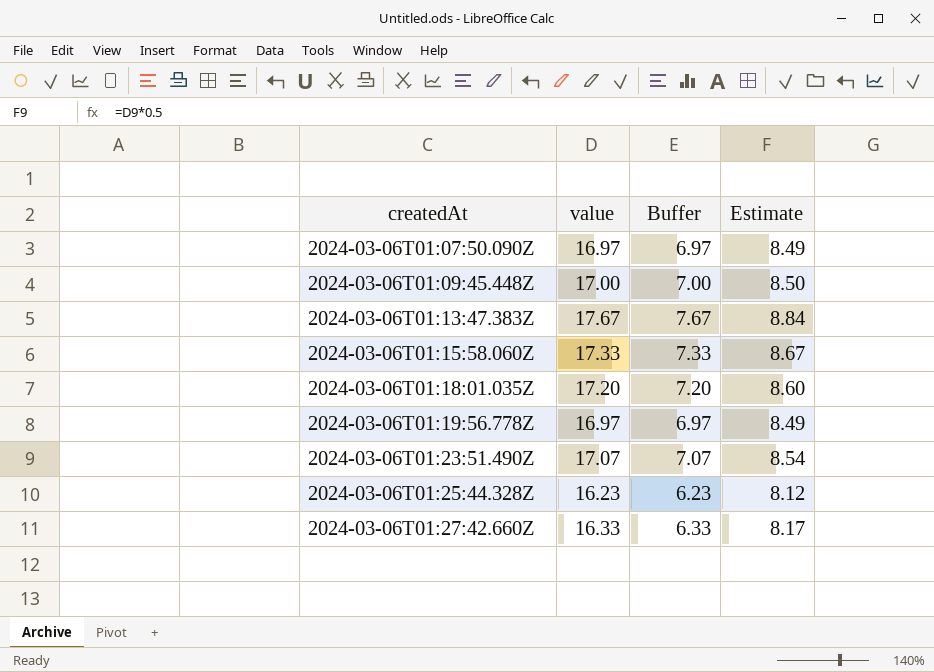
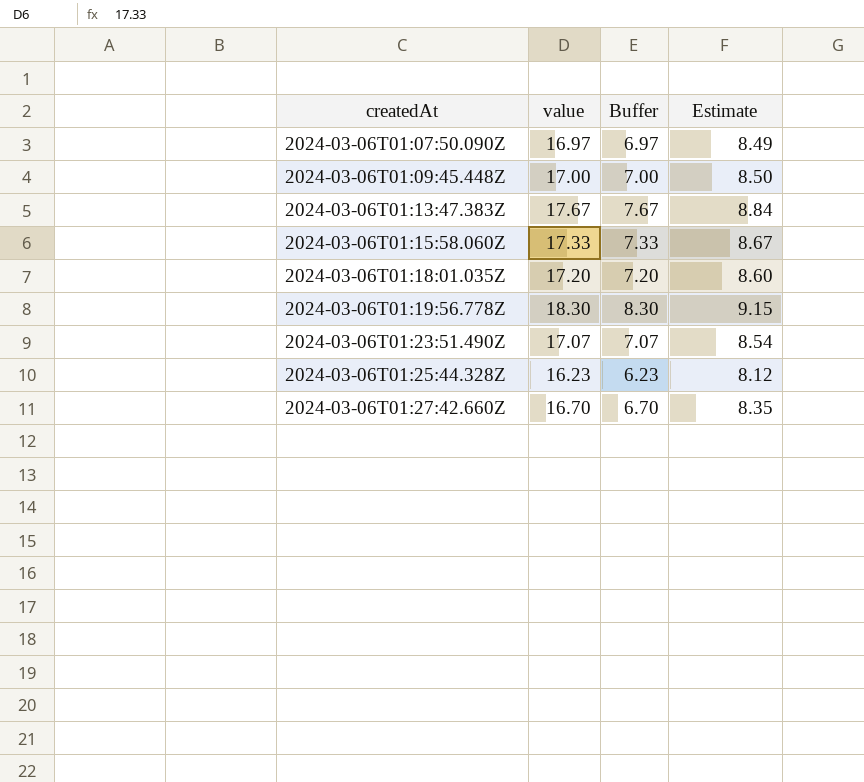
2024-03-06T01:19:56.778Z | value: 16.97 -> 18.30
2024-03-06T01:19:56.778Z | Buffer: 6.97 -> 8.30
2024-03-06T01:19:56.778Z | Estimate: 8.49 -> 9.15
2024-03-06T01:27:42.660Z | value: 16.33 -> 16.70
2024-03-06T01:27:42.660Z | Buffer: 6.33 -> 6.70
2024-03-06T01:27:42.660Z | Estimate: 8.17 -> 8.35

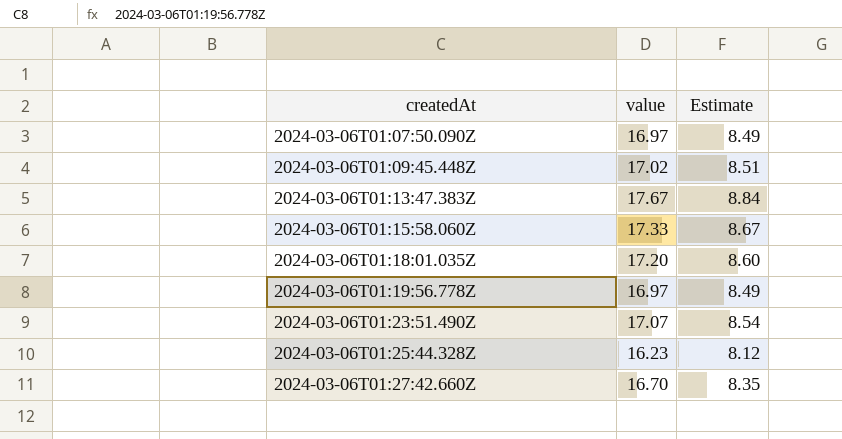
column Buffer | formula: [value] - 10 -> none
2024-03-06T01:09:45.448Z | value: 17.00 -> 17.02
2024-03-06T01:09:45.448Z | Estimate: 8.50 -> 8.51
2024-03-06T01:19:56.778Z | value: 18.30 -> 16.97
2024-03-06T01:19:56.778Z | Estimate: 9.15 -> 8.49

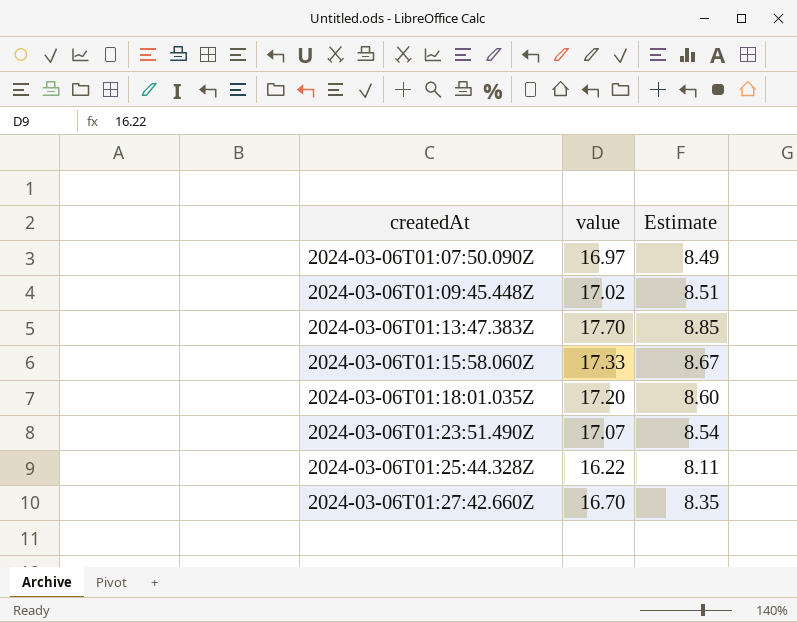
row 2024-03-06T01:19:56.778Z: 16.97 | 8.49 -> none
2024-03-06T01:13:47.383Z | value: 17.67 -> 17.70
2024-03-06T01:13:47.383Z | Estimate: 8.84 -> 8.85
2024-03-06T01:25:44.328Z | value: 16.23 -> 16.22
2024-03-06T01:25:44.328Z | Estimate: 8.12 -> 8.11

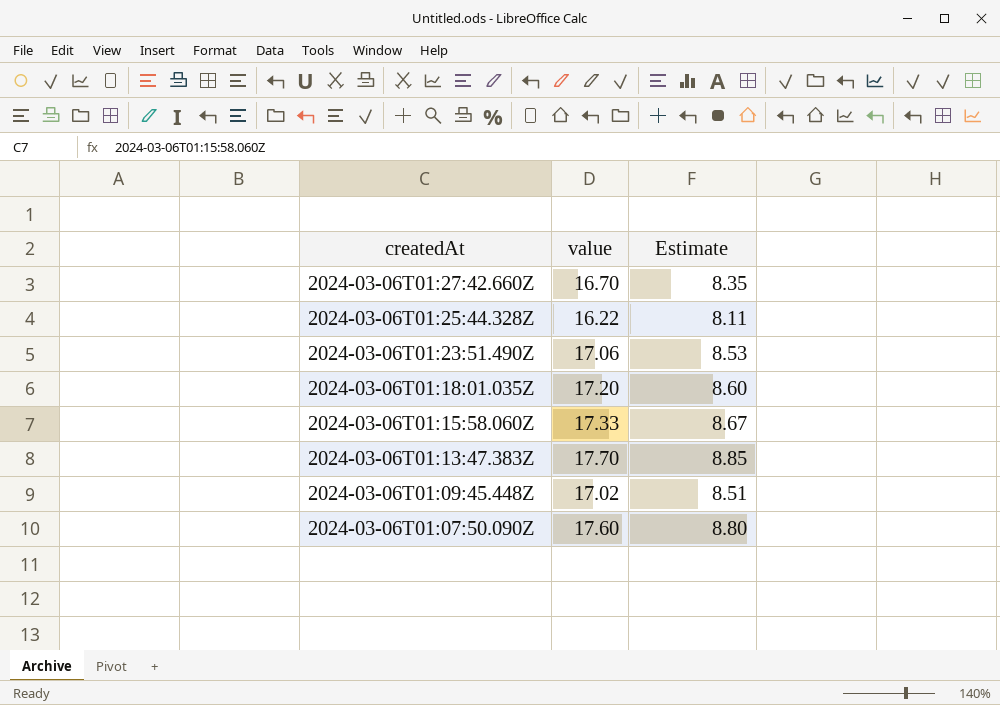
row order: createdAt ascending -> createdAt descending
2024-03-06T01:23:51.490Z | value: 17.07 -> 17.06
2024-03-06T01:23:51.490Z | Estimate: 8.54 -> 8.53
2024-03-06T01:07:50.090Z | value: 16.97 -> 17.60
2024-03-06T01:07:50.090Z | Estimate: 8.49 -> 8.80

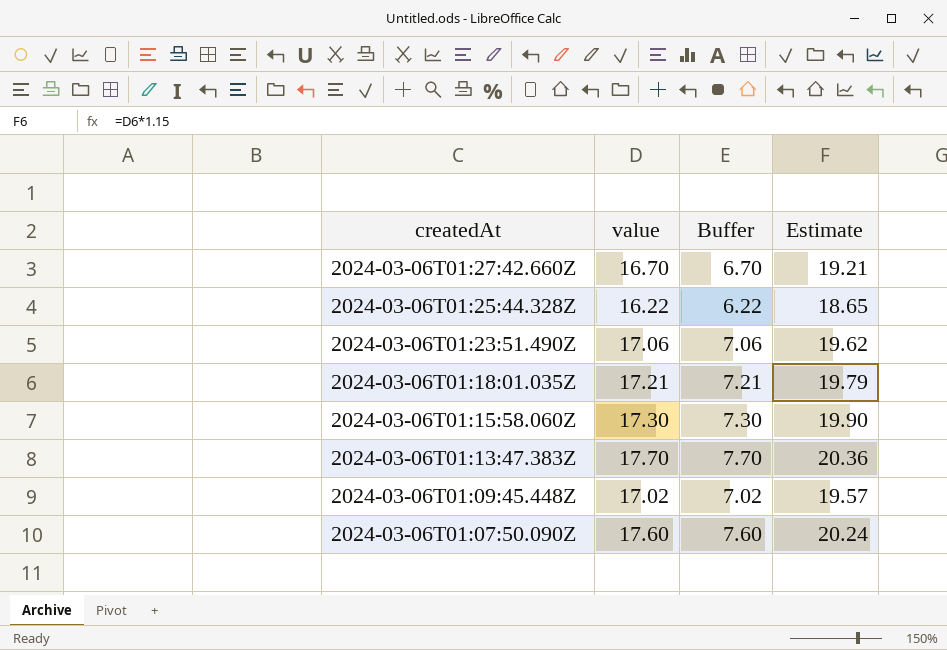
column Buffer | formula: none -> [value] - 10
column Estimate | formula: [value] * 0.5 -> [value] * 1.15
2024-03-06T01:18:01.035Z | value: 17.20 -> 17.21
2024-03-06T01:15:58.060Z | value: 17.33 -> 17.30

